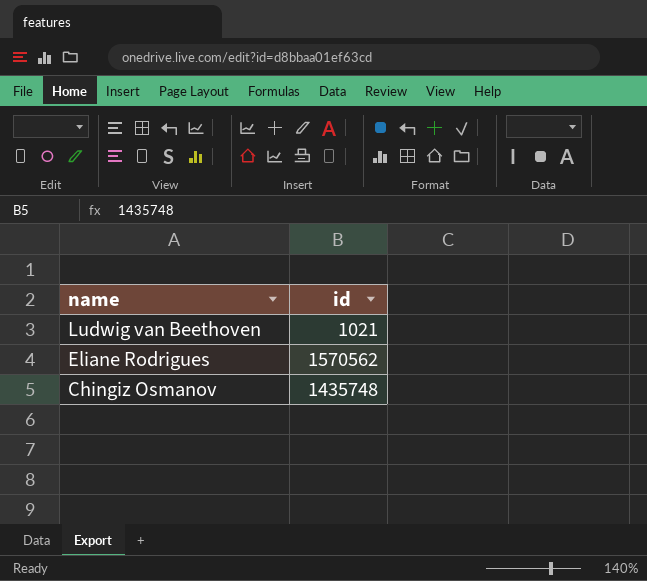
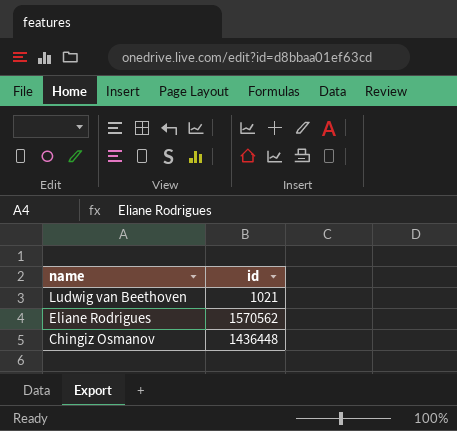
Chingiz Osmanov | id: 1435748 -> 1436448

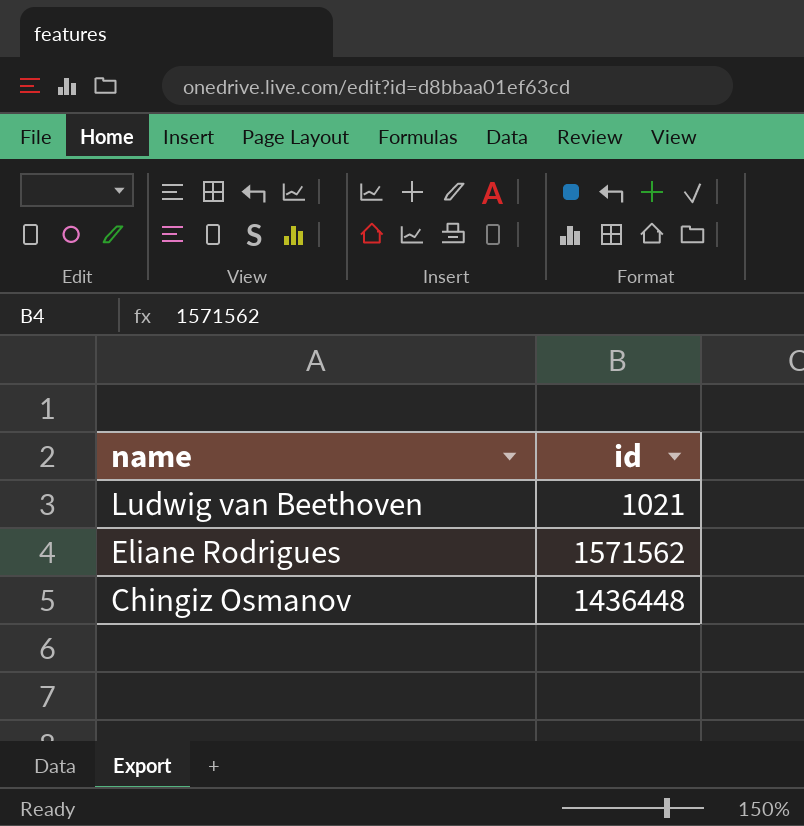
Eliane Rodrigues | id: 1570562 -> 1571562

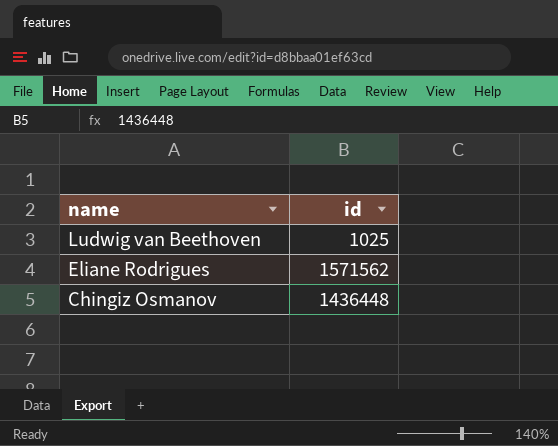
Ludwig van Beethoven | id: 1021 -> 1025

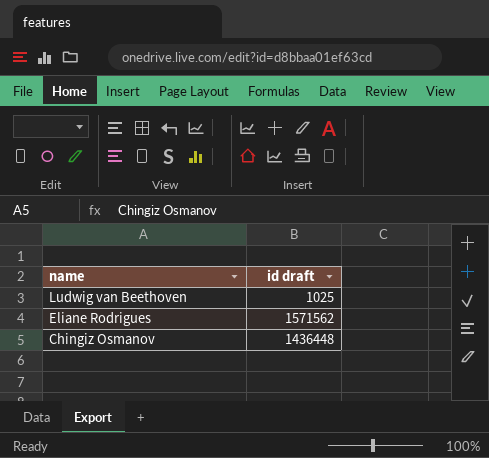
column name: id -> id draft

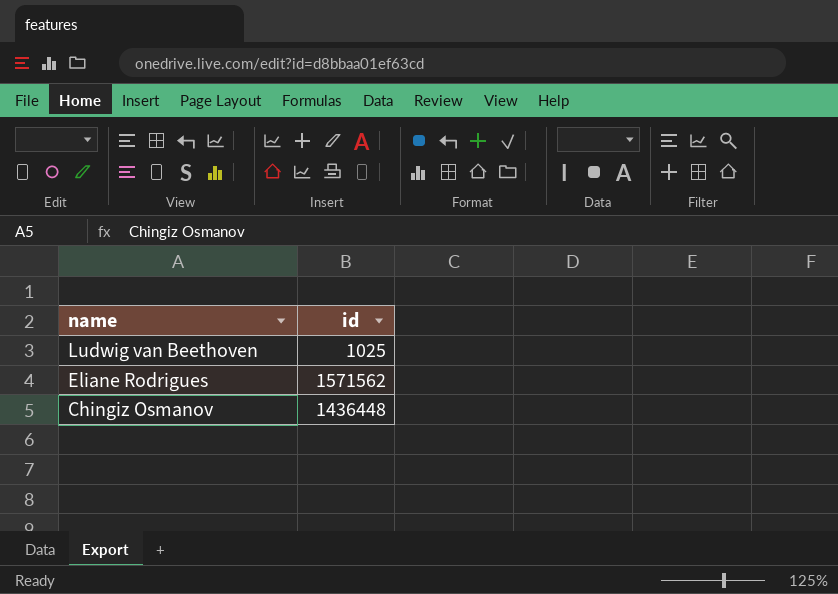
column name: id draft -> id

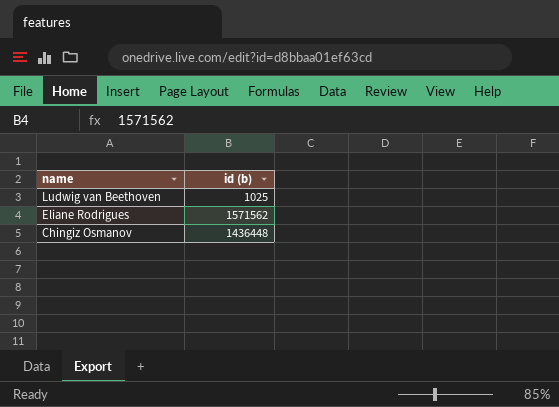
column name: id -> id (b)

